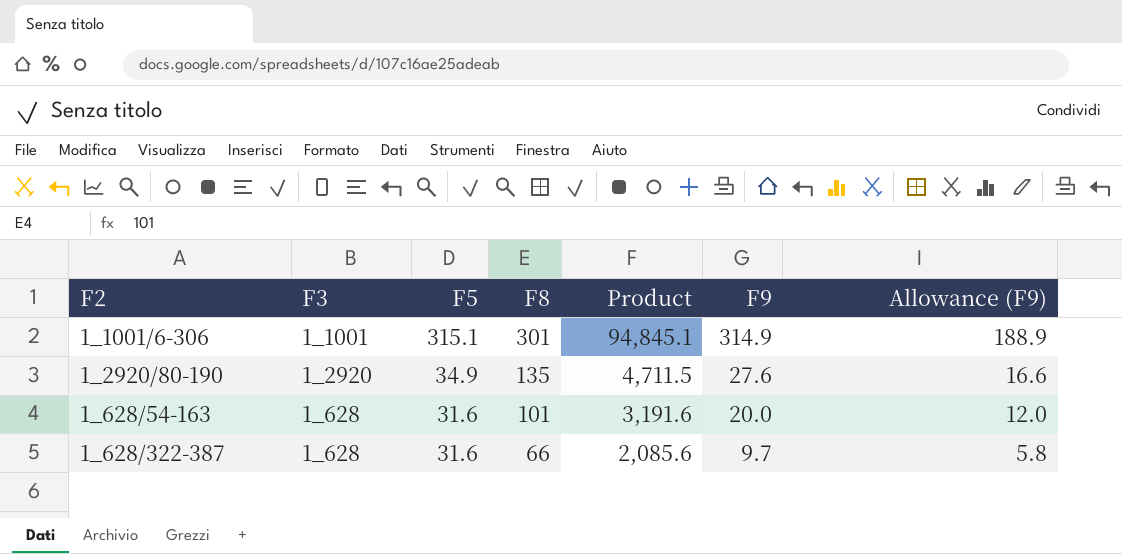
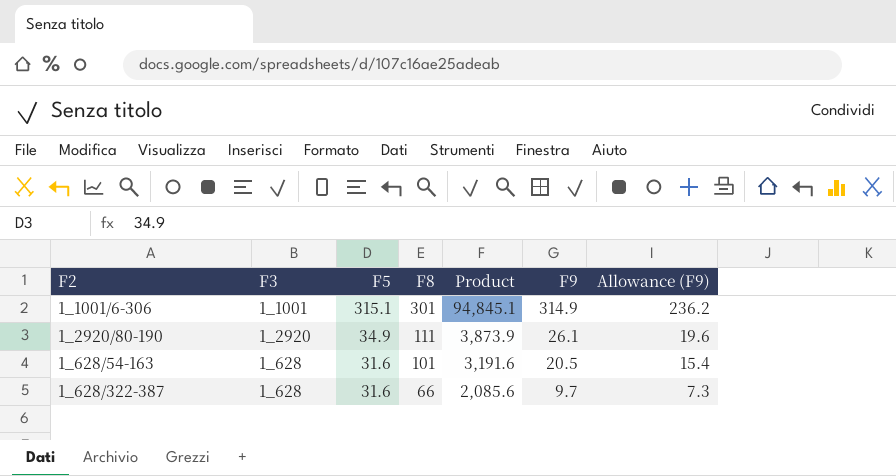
column Allowance (F9) | formula: [F9] * 0.6 -> [F9] * 0.75
1_2920/80-190 | F8: 135 -> 111
1_2920/80-190 | Product: 4,711.5 -> 3,873.9
1_2920/80-190 | F9: 27.6 -> 26.1
1_628/54-163 | F9: 20.0 -> 20.5

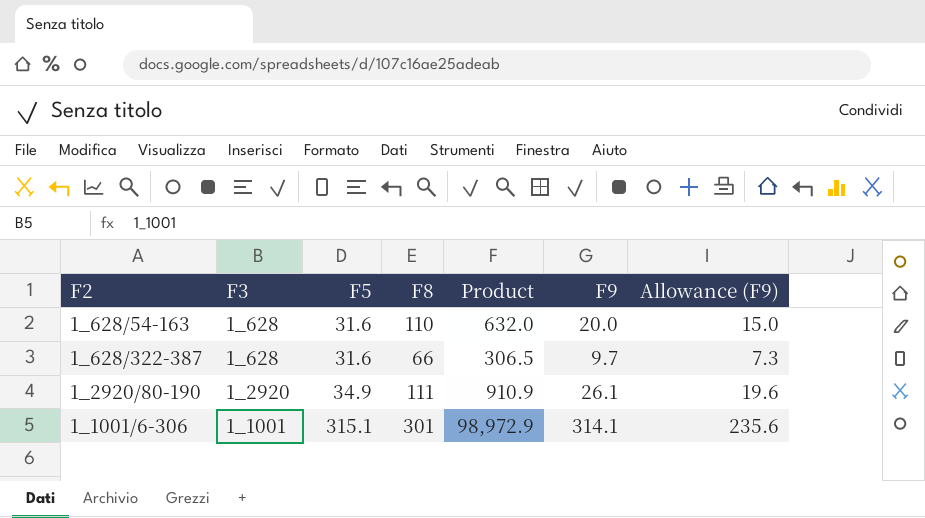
row order: F5 descending -> F5 ascending
column Product | formula: [F5] * [F8] -> [F5] * [F9]
1_628/54-163 | F8: 101 -> 110
1_628/54-163 | F9: 20.5 -> 20.0
1_628/54-163 | Allowance (F9): 15.4 -> 15.0
1_1001/6-306 | F9: 314.9 -> 314.1
1_1001/6-306 | Allowance (F9): 236.2 -> 235.6

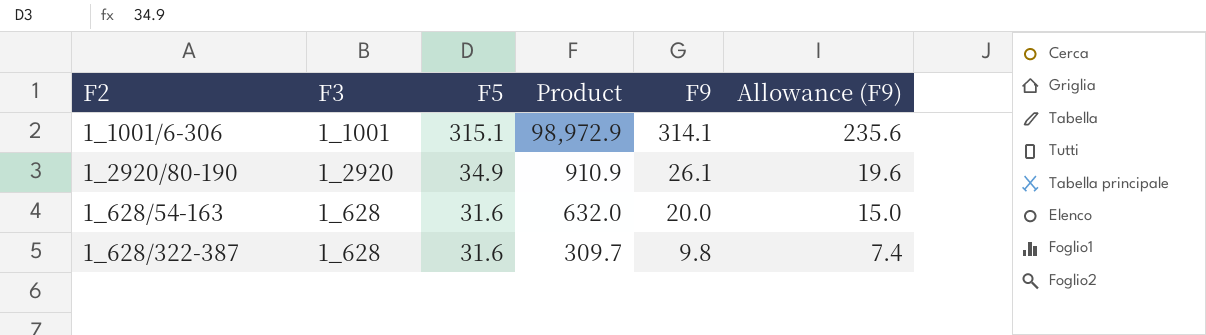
row order: F5 ascending -> F5 descending
column F8 | position: 4 -> none
1_628/322-387 | Product: 306.5 -> 309.7
1_628/322-387 | F9: 9.7 -> 9.8
1_628/322-387 | Allowance (F9): 7.3 -> 7.4

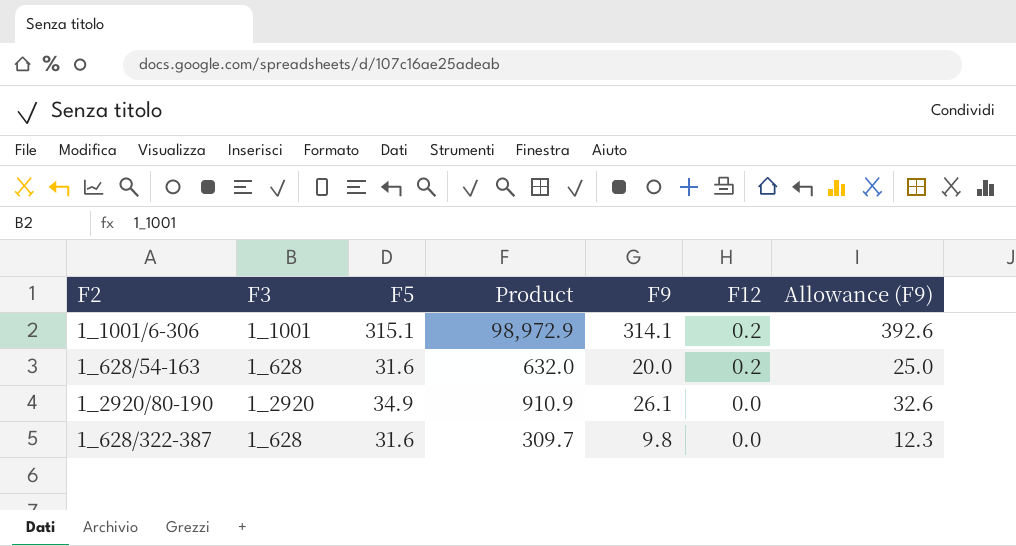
row order: F5 descending -> F12 descending
column F12 | position: none -> 6
column Allowance (F9) | formula: [F9] * 0.75 -> [F9] * 1.25

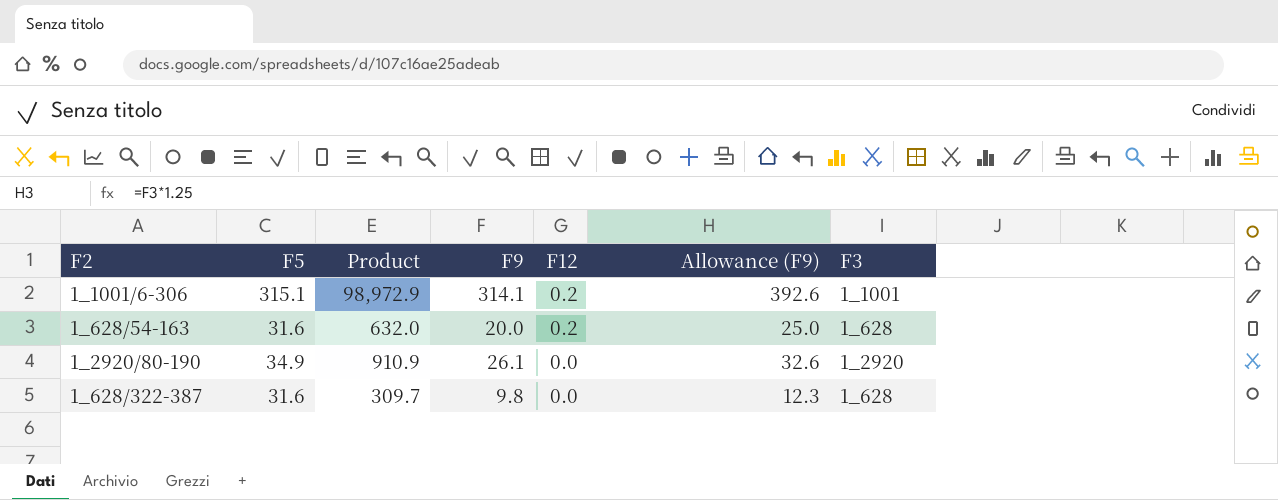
column F3 | position: 2 -> 7

